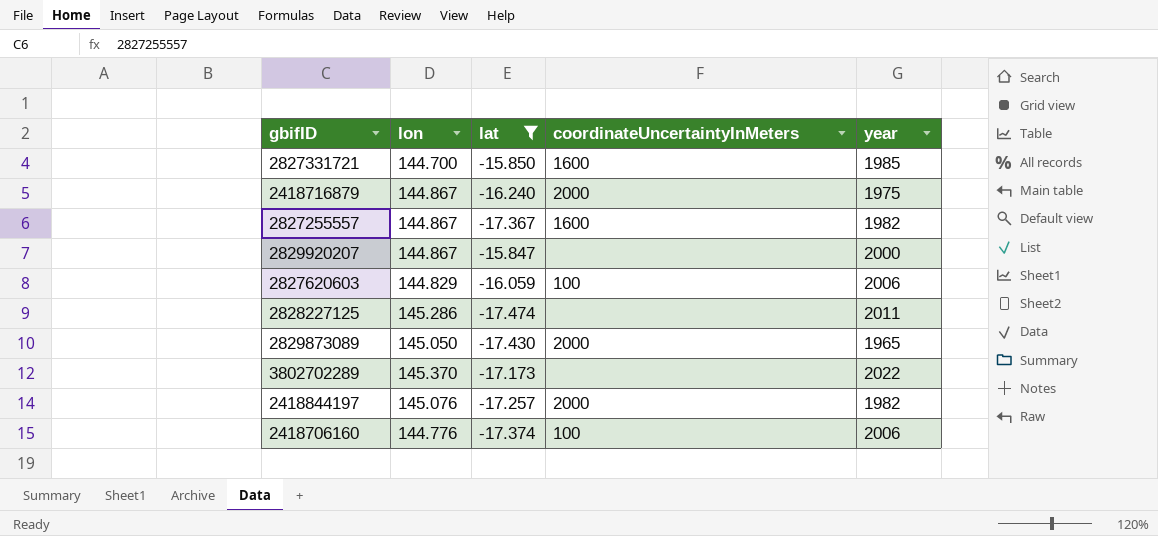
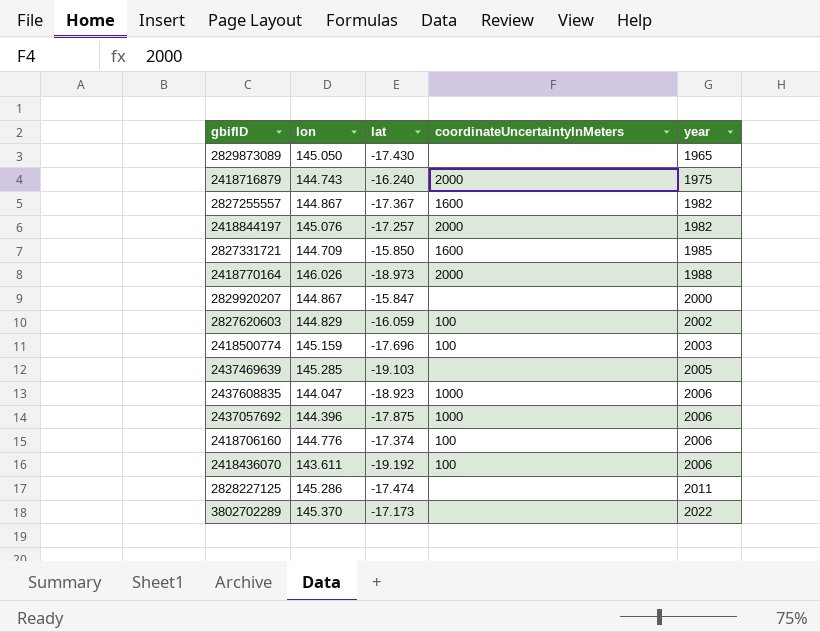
filter: lat >= -17.474 -> none
row order: none -> year ascending
2829873089 | coordinateUncertaintyInMeters: 2000 -> none
2418716879 | lon: 144.867 -> 144.743
2827331721 | lon: 144.700 -> 144.709
2827620603 | year: 2006 -> 2002

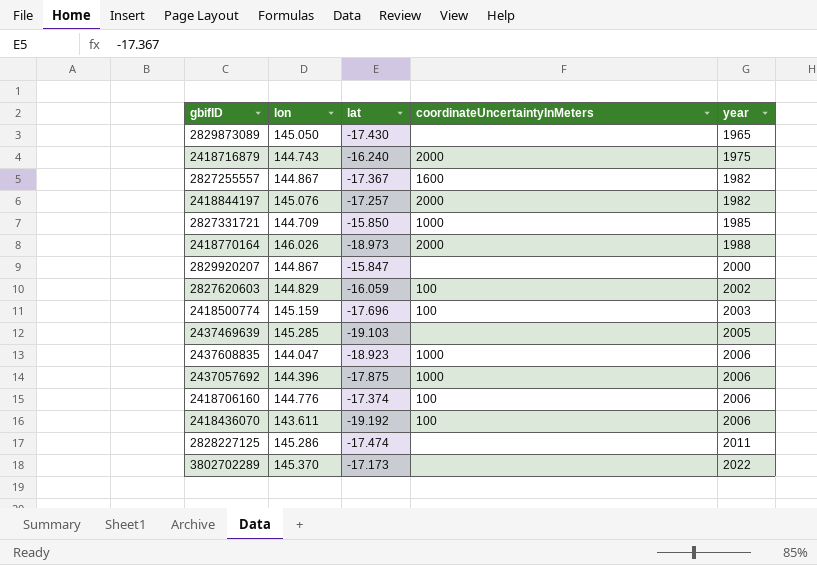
2827331721 | coordinateUncertaintyInMeters: 1600 -> 1000

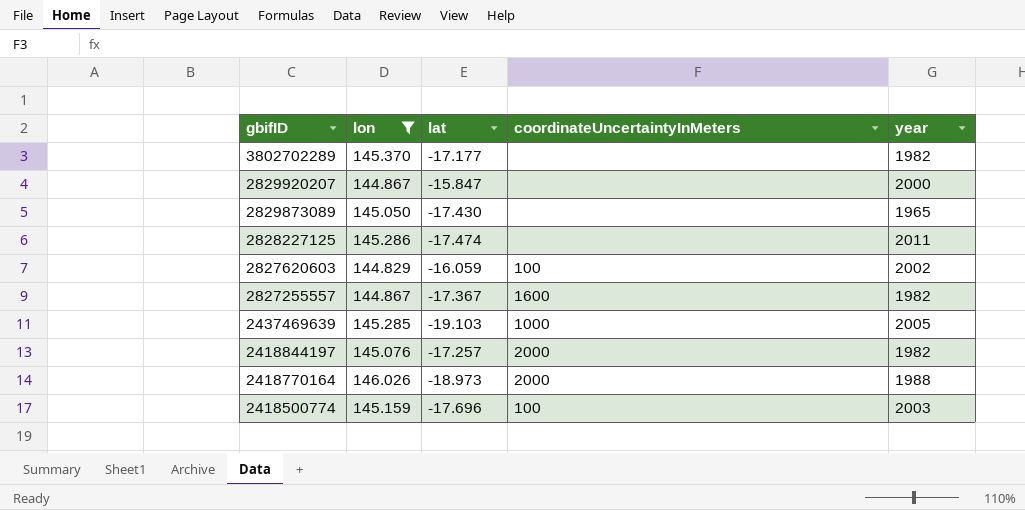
filter: none -> lon >= 144.829
row order: year ascending -> gbifID descending
3802702289 | lat: -17.173 -> -17.177
3802702289 | year: 2022 -> 1982
2437469639 | coordinateUncertaintyInMeters: none -> 1000

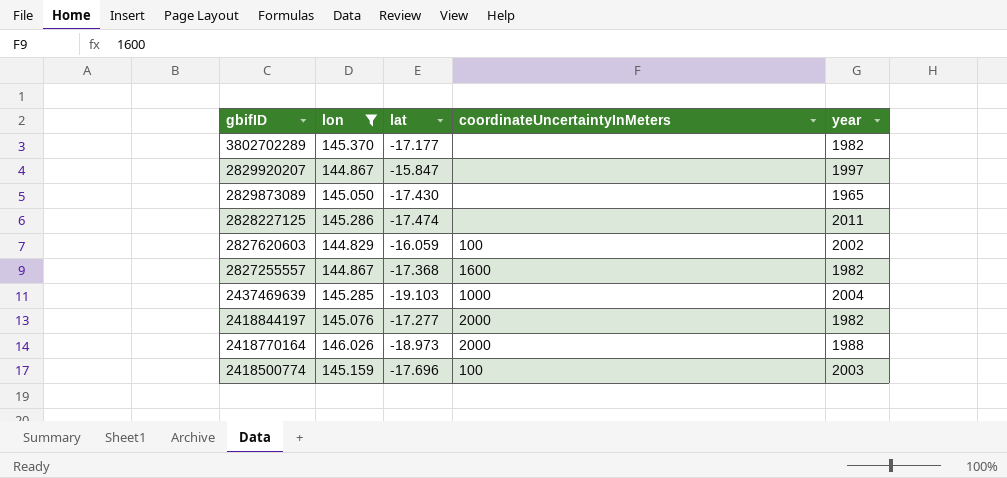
2829920207 | year: 2000 -> 1997
2827255557 | lat: -17.367 -> -17.368
2437469639 | year: 2005 -> 2004
2418844197 | lat: -17.257 -> -17.277

